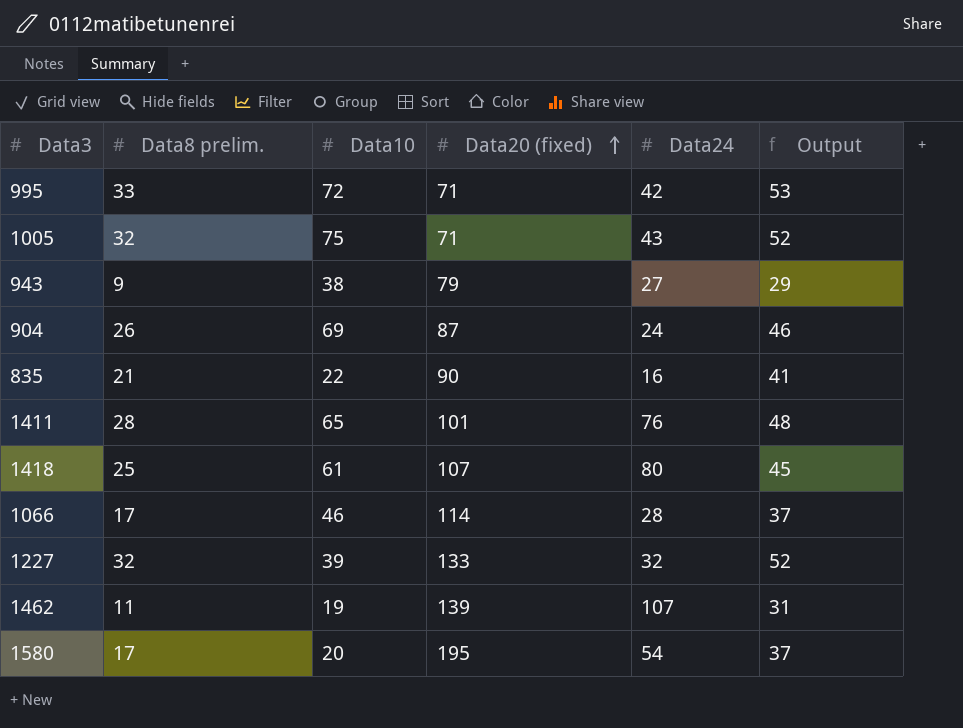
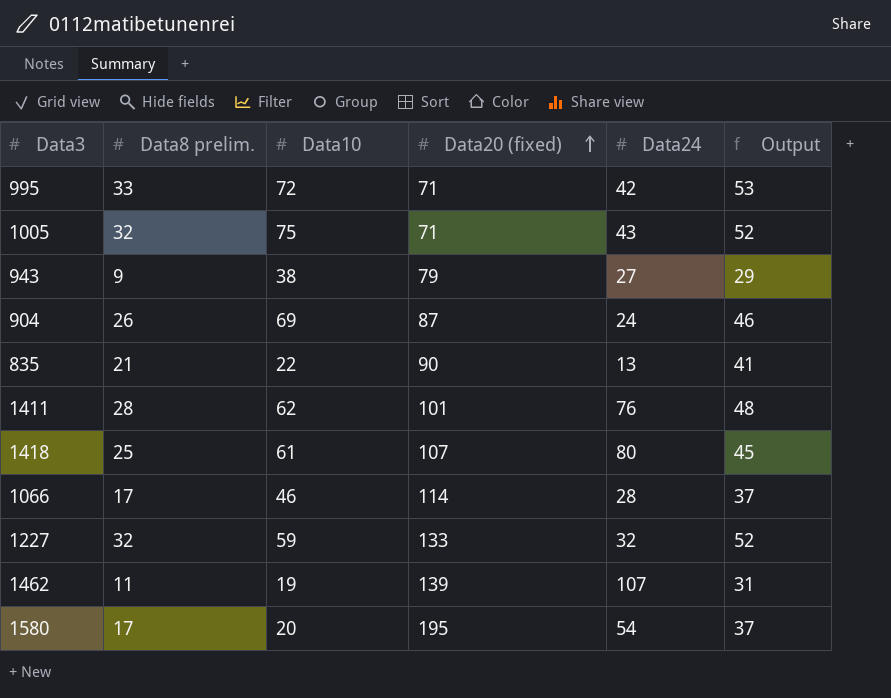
835 | Data24: 16 -> 13
1411 | Data10: 65 -> 62
1227 | Data10: 39 -> 59

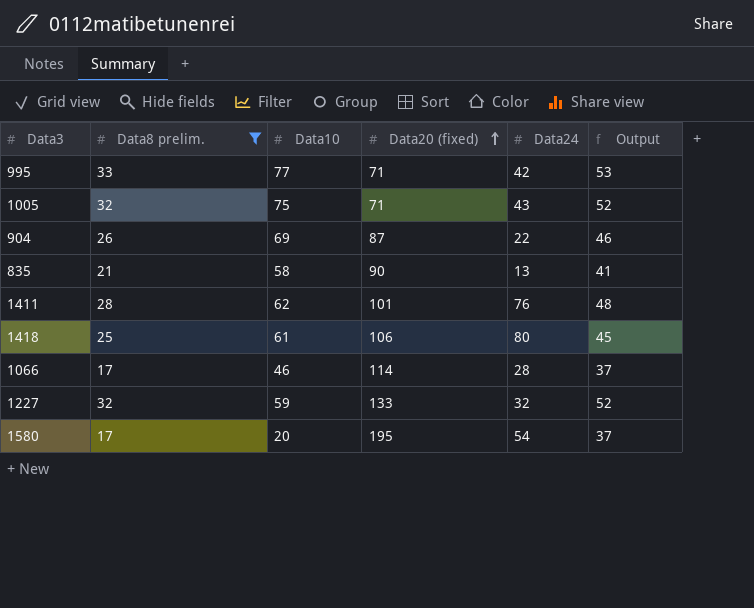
filter: none -> Data8 prelim. >= 17
995 | Data10: 72 -> 77
904 | Data24: 24 -> 22
835 | Data10: 22 -> 58
1418 | Data20 (fixed): 107 -> 106

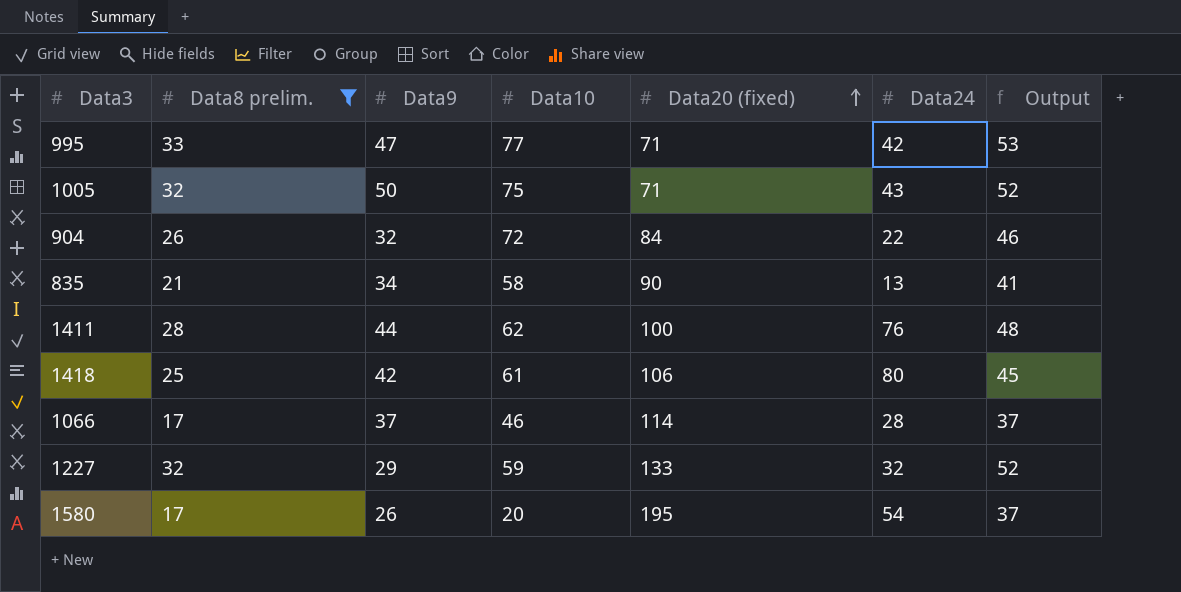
column Data9 | position: none -> 3
904 | Data10: 69 -> 72
904 | Data20 (fixed): 87 -> 84
1411 | Data20 (fixed): 101 -> 100

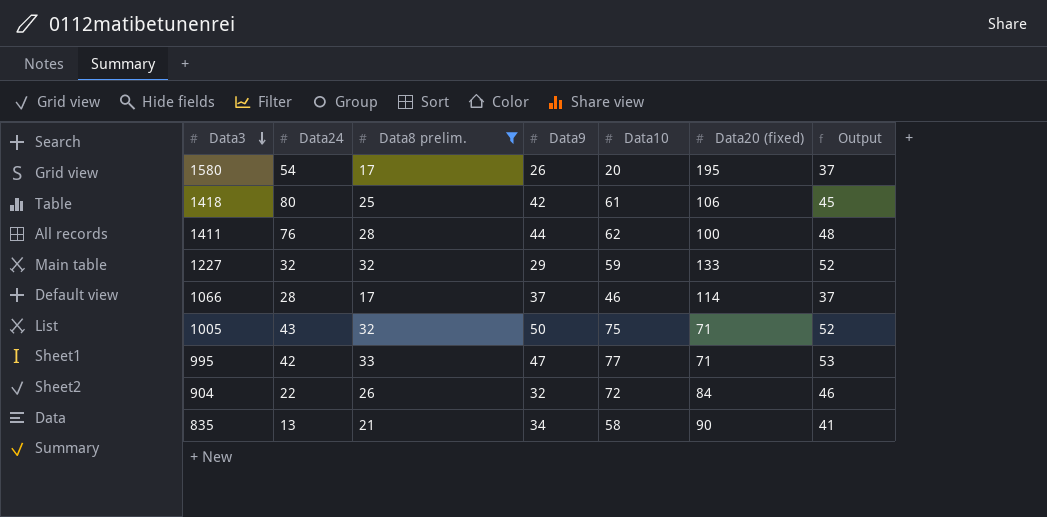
row order: Data20 (fixed) ascending -> Data3 descending
column Data24 | position: 6 -> 2

